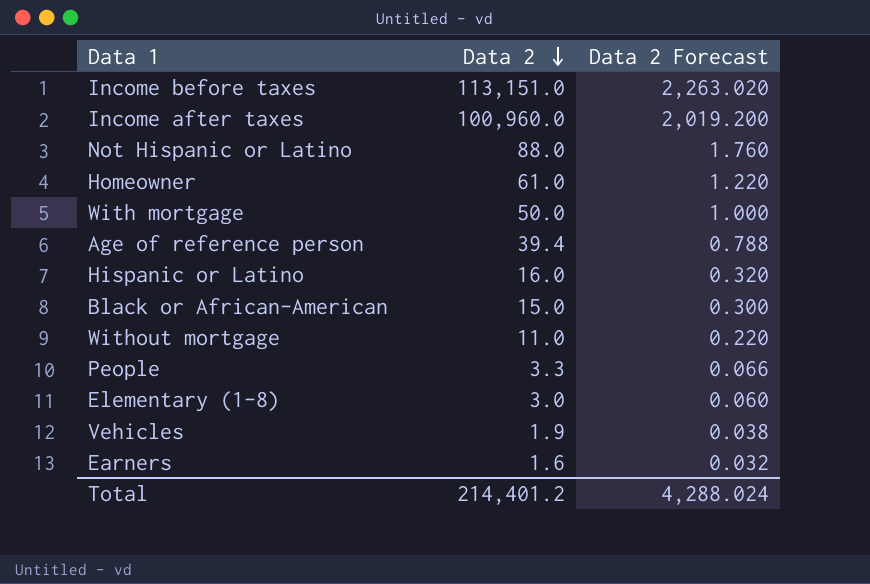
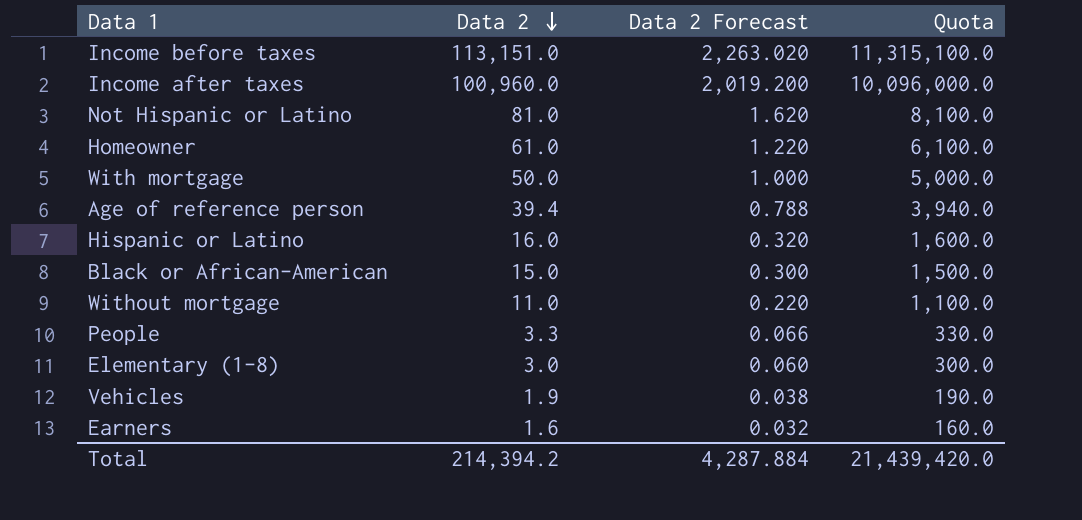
column Quota | formula: none -> [Data 2] * 100
Not Hispanic or Latino | Data 2: 88.0 -> 81.0
Not Hispanic or Latino | Data 2 Forecast: 1.760 -> 1.620
Total | Data 2: 214,401.2 -> 214,394.2
Total | Data 2 Forecast: 4,288.024 -> 4,287.884

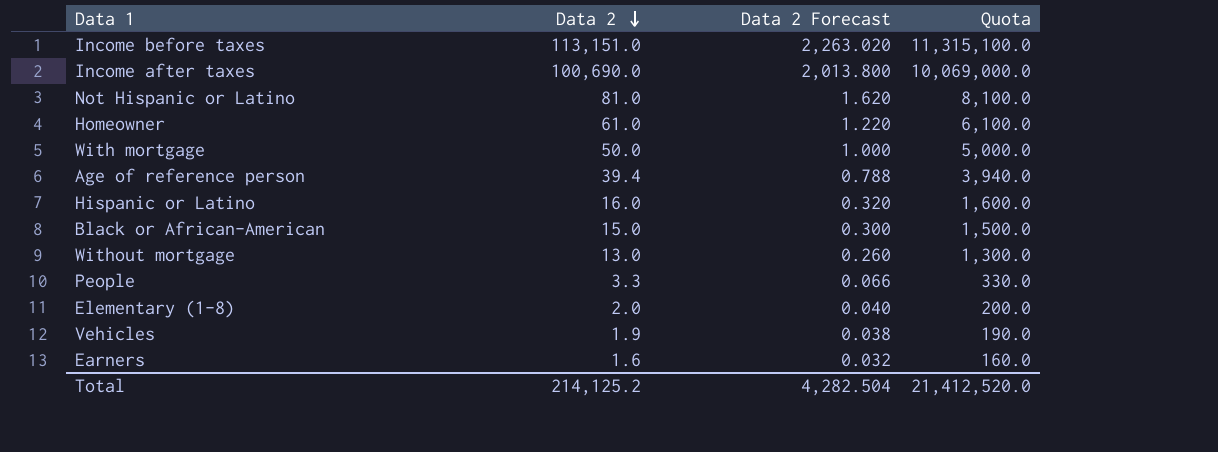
Income after taxes | Data 2: 100,960.0 -> 100,690.0
Income after taxes | Data 2 Forecast: 2,019.200 -> 2,013.800
Income after taxes | Quota: 10,096,000.0 -> 10,069,000.0
Without mortgage | Data 2: 11.0 -> 13.0
Without mortgage | Data 2 Forecast: 0.220 -> 0.260
Without mortgage | Quota: 1,100.0 -> 1,300.0
Elementary (1-8) | Data 2: 3.0 -> 2.0
Elementary (1-8) | Data 2 Forecast: 0.060 -> 0.040
Elementary (1-8) | Quota: 300.0 -> 200.0
Total | Data 2: 214,394.2 -> 214,125.2
Total | Data 2 Forecast: 4,287.884 -> 4,282.504
Total | Quota: 21,439,420.0 -> 21,412,520.0

